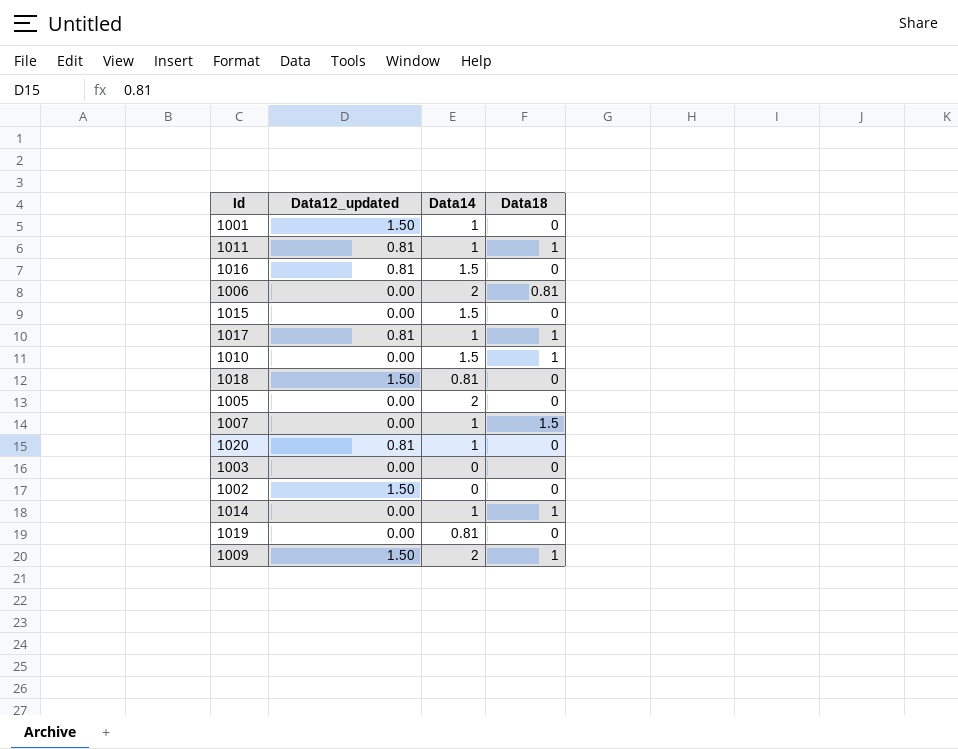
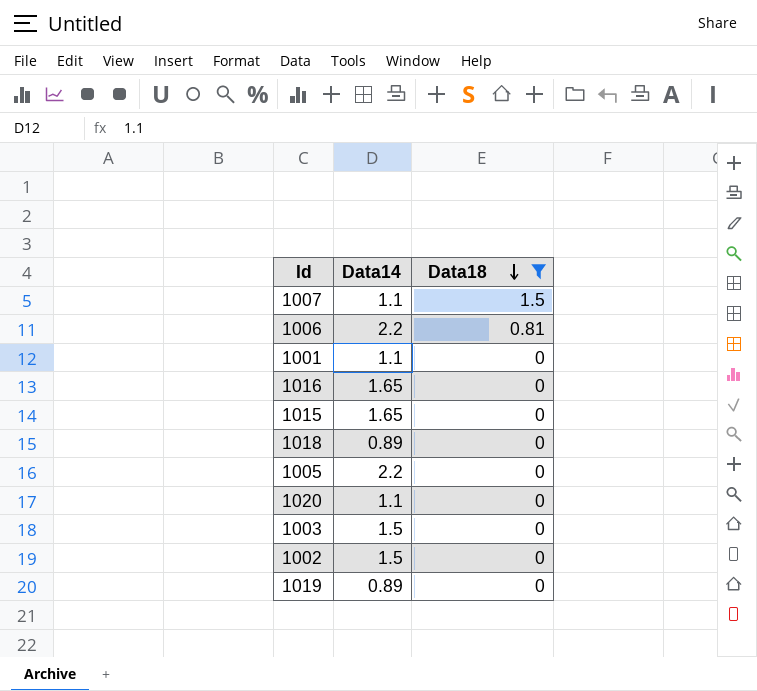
filter: none -> Data18 != 1
row order: none -> Data18 descending
column Data12_updated | position: 2 -> none
1007 | Data14: 1 -> 1.1
1006 | Data14: 2 -> 2.2
1001 | Data14: 1 -> 1.1
1016 | Data14: 1.5 -> 1.65
1015 | Data14: 1.5 -> 1.65
1018 | Data14: 0.81 -> 0.89
1005 | Data14: 2 -> 2.2
1020 | Data14: 1 -> 1.1
1003 | Data14: 0 -> 1.5
1002 | Data14: 0 -> 1.5
1019 | Data14: 0.81 -> 0.89

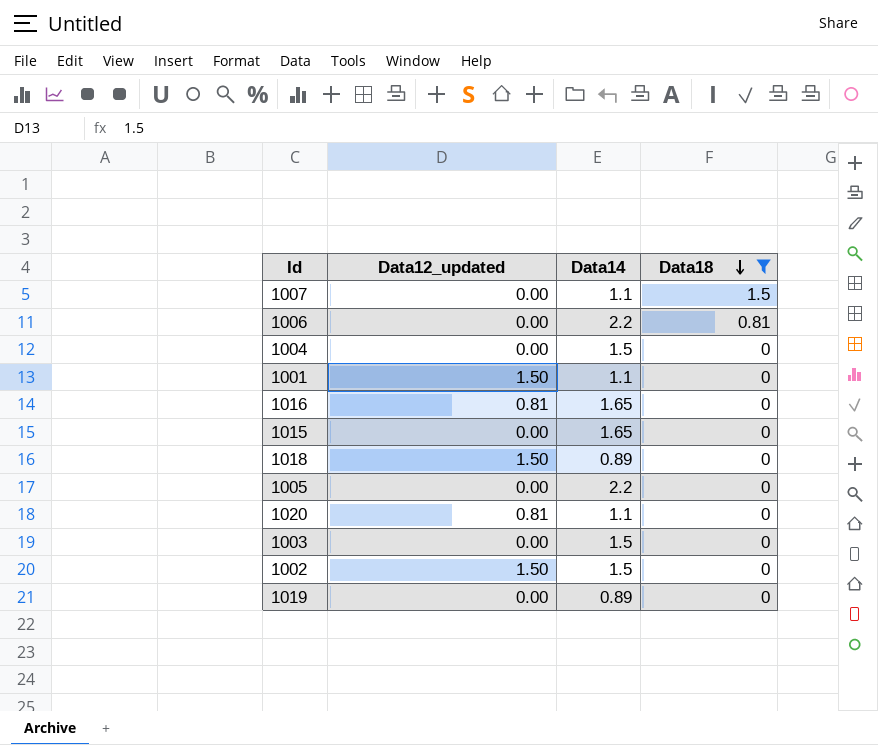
column Data12_updated | position: none -> 2
row 1004: none -> 0.00 | 1.5 | 0

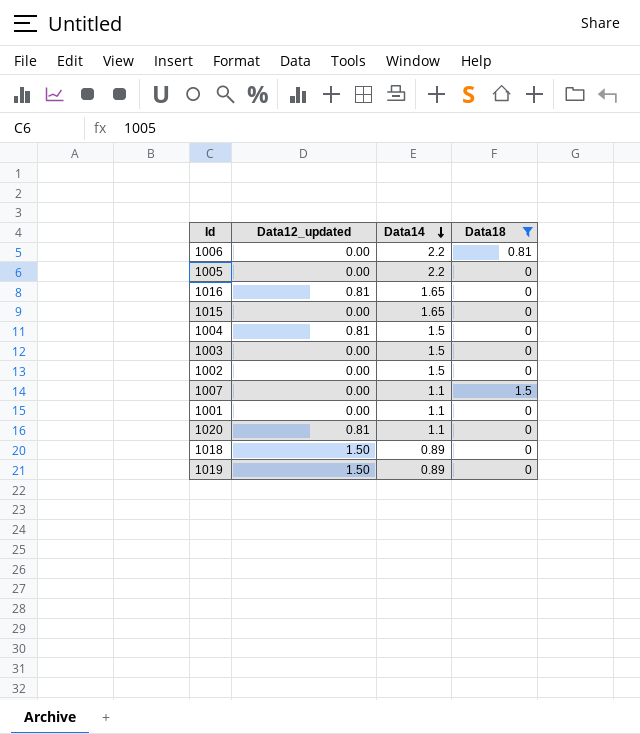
row order: Data18 descending -> Data14 descending
1004 | Data12_updated: 0.00 -> 0.81
1002 | Data12_updated: 1.50 -> 0.00
1001 | Data12_updated: 1.50 -> 0.00
1019 | Data12_updated: 0.00 -> 1.50

